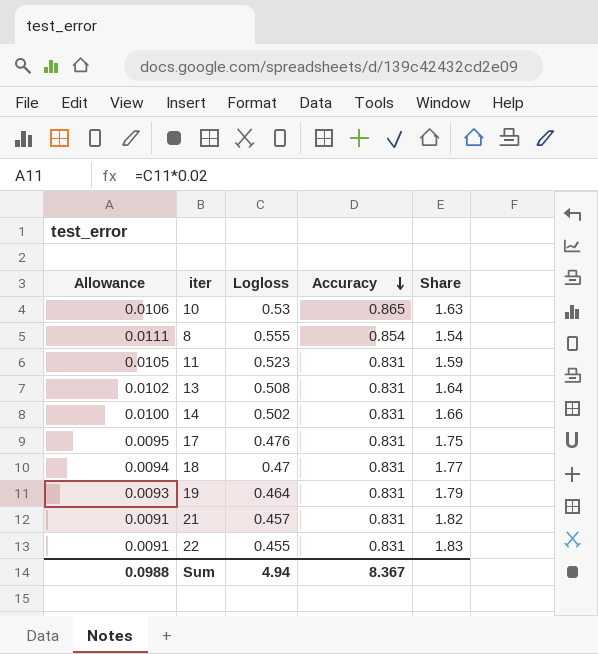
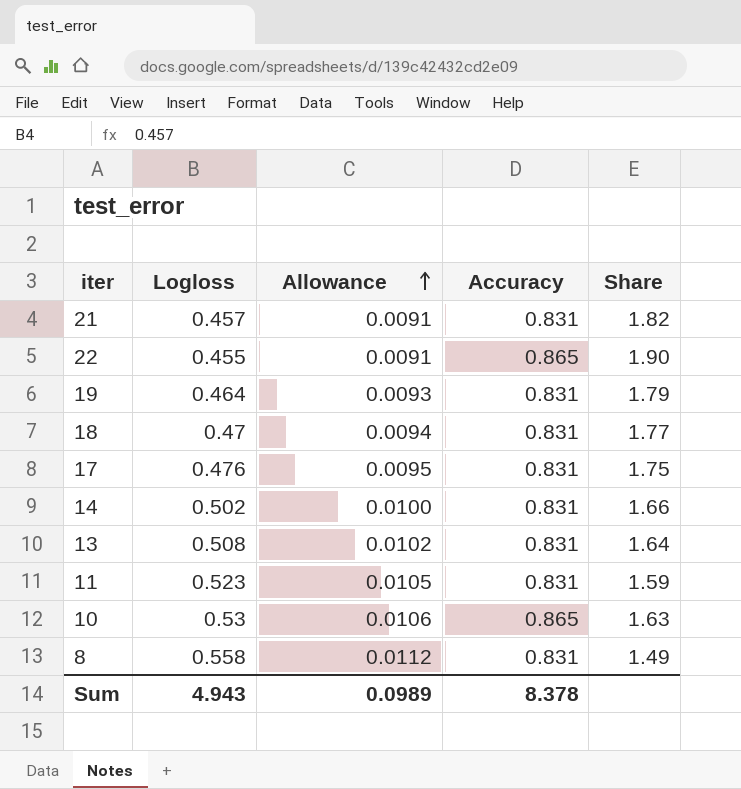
row order: Accuracy descending -> Allowance ascending
column Allowance | position: 1 -> 3
22 | Accuracy: 0.831 -> 0.865
22 | Share: 1.83 -> 1.90
8 | Logloss: 0.555 -> 0.558
8 | Allowance: 0.0111 -> 0.0112
8 | Accuracy: 0.854 -> 0.831
8 | Share: 1.54 -> 1.49
Sum | Logloss: 4.94 -> 4.943
Sum | Allowance: 0.0988 -> 0.0989
Sum | Accuracy: 8.367 -> 8.378

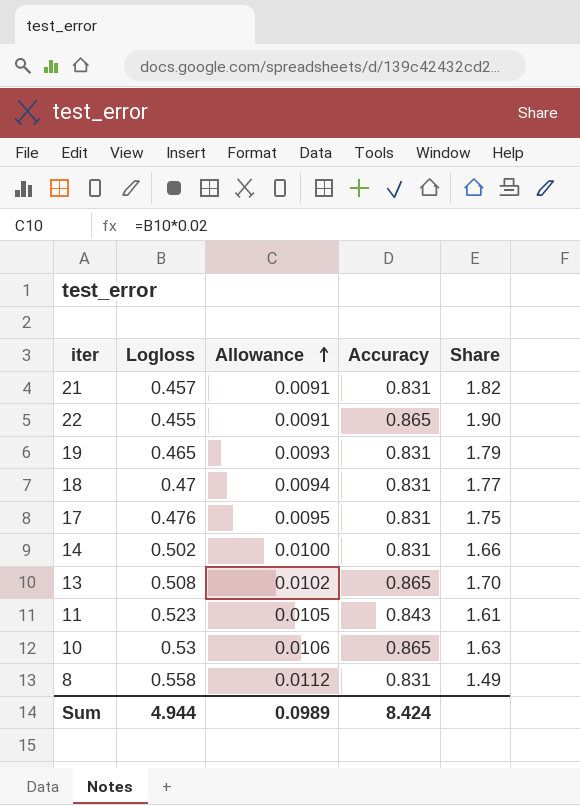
19 | Logloss: 0.464 -> 0.465
13 | Accuracy: 0.831 -> 0.865
13 | Share: 1.64 -> 1.70
11 | Accuracy: 0.831 -> 0.843
11 | Share: 1.59 -> 1.61
Sum | Logloss: 4.943 -> 4.944
Sum | Accuracy: 8.378 -> 8.424

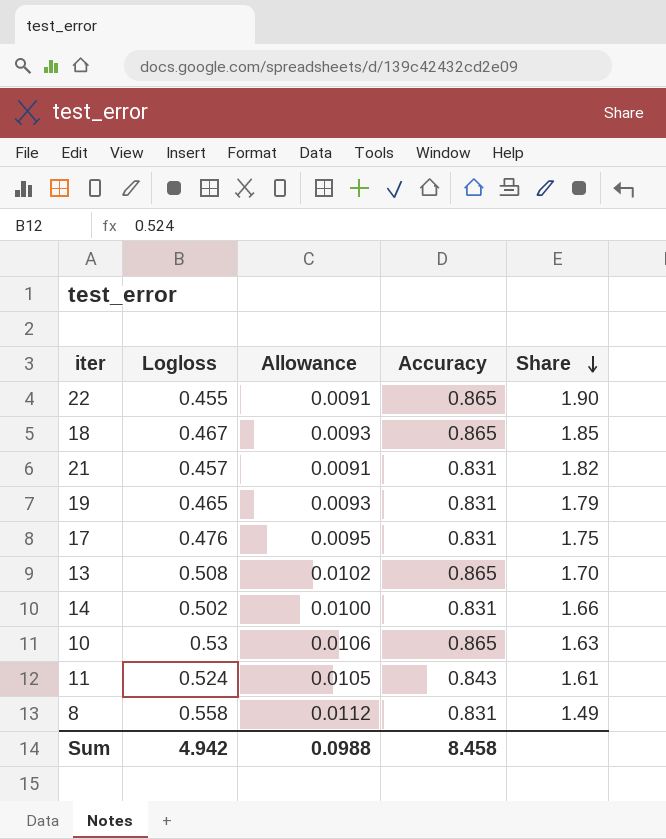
row order: Allowance ascending -> Share descending
18 | Logloss: 0.47 -> 0.467
18 | Allowance: 0.0094 -> 0.0093
18 | Accuracy: 0.831 -> 0.865
18 | Share: 1.77 -> 1.85
11 | Logloss: 0.523 -> 0.524
Sum | Logloss: 4.944 -> 4.942
Sum | Allowance: 0.0989 -> 0.0988
Sum | Accuracy: 8.424 -> 8.458

